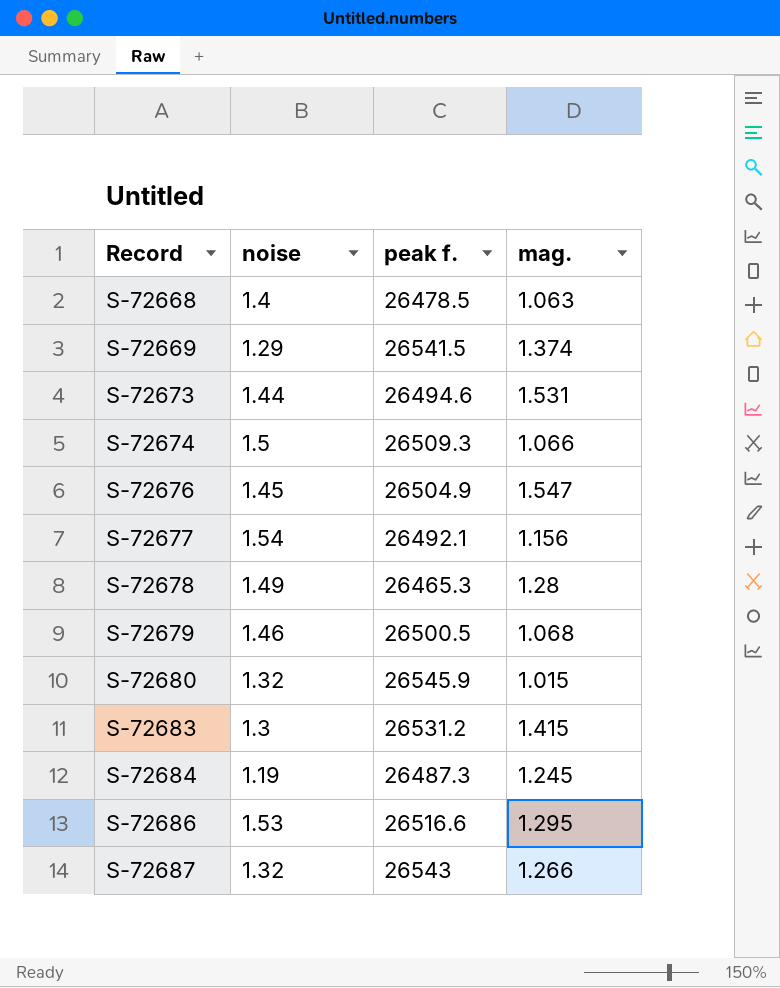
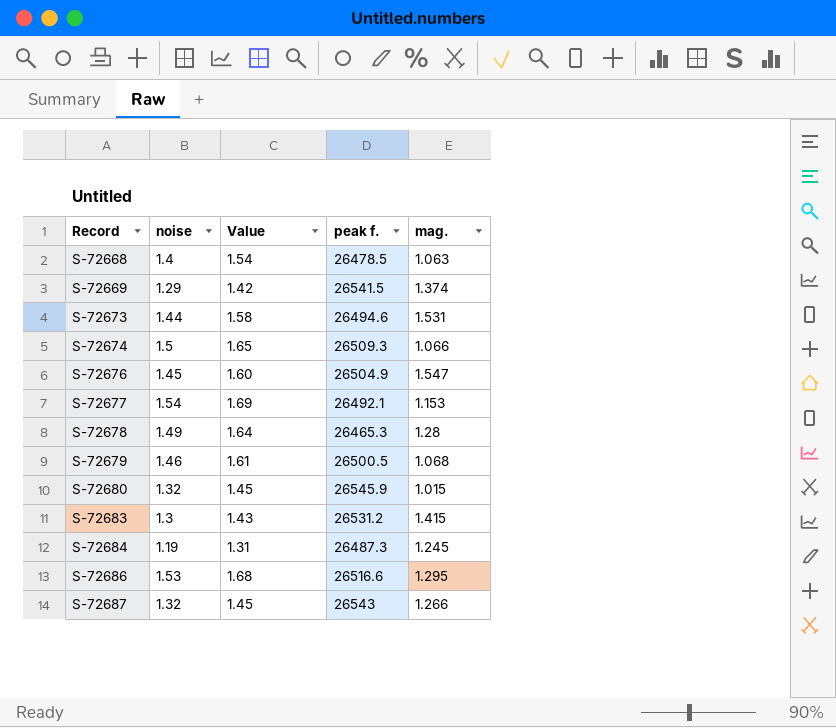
column Value | formula: none -> [noise] * 1.1
S-72677 | mag.: 1.156 -> 1.153

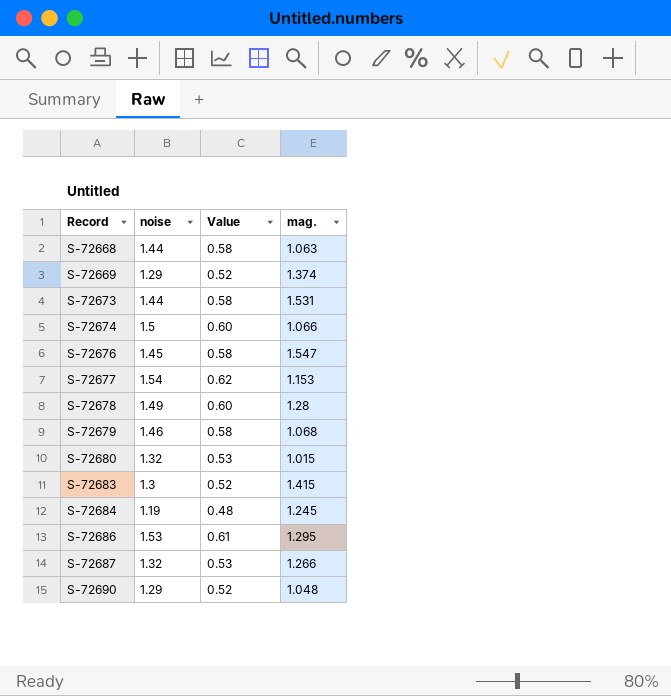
column peak f. | position: 4 -> none
column Value | formula: [noise] * 1.1 -> [noise] * 0.4
S-72668 | noise: 1.4 -> 1.44
row S-72690: none -> 1.29 | 0.52 | 1.048

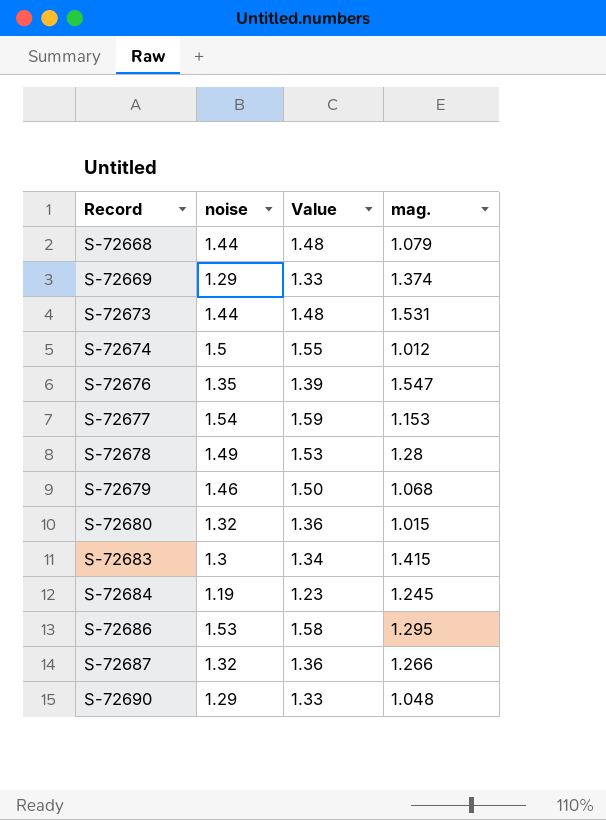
column Value | formula: [noise] * 0.4 -> [noise] * 1.03
S-72668 | mag.: 1.063 -> 1.079
S-72674 | mag.: 1.066 -> 1.012
S-72676 | noise: 1.45 -> 1.35

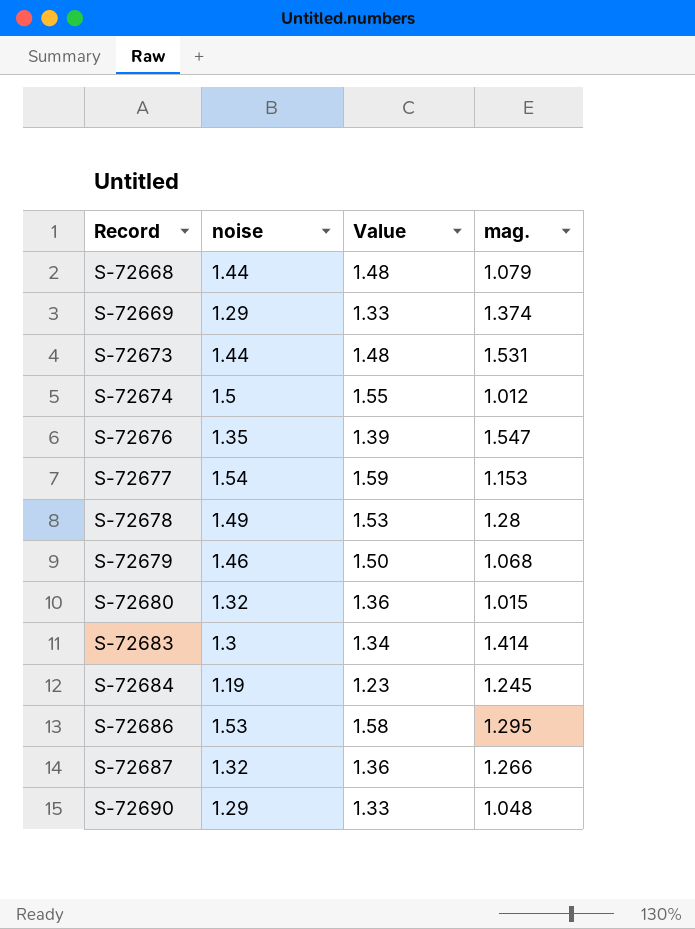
S-72683 | mag.: 1.415 -> 1.414

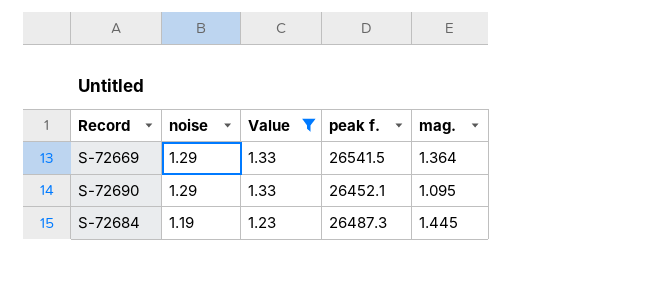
filter: none -> Value <= 1.33
row order: Record ascending -> noise descending
column peak f. | position: none -> 4
S-72669 | mag.: 1.374 -> 1.364
S-72690 | mag.: 1.048 -> 1.095
S-72684 | mag.: 1.245 -> 1.445

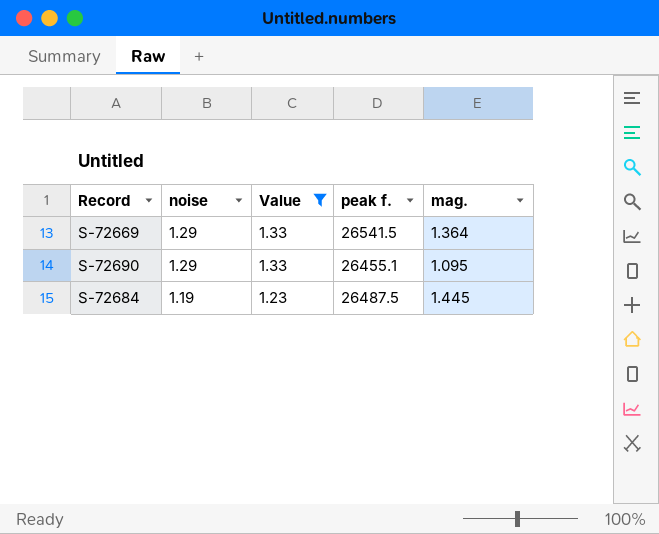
S-72690 | peak f.: 26452.1 -> 26455.1
S-72684 | peak f.: 26487.3 -> 26487.5

